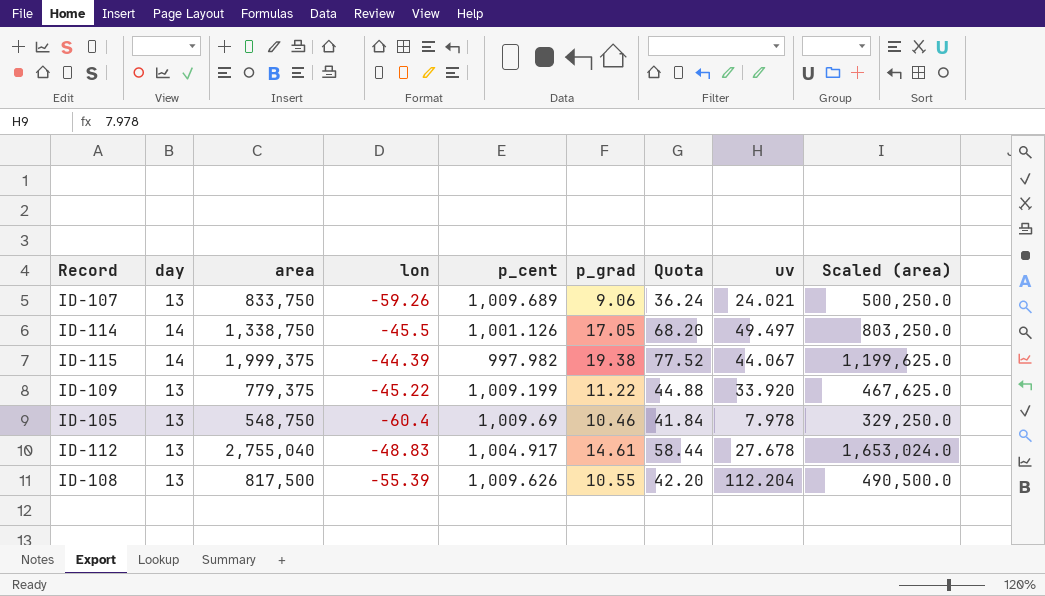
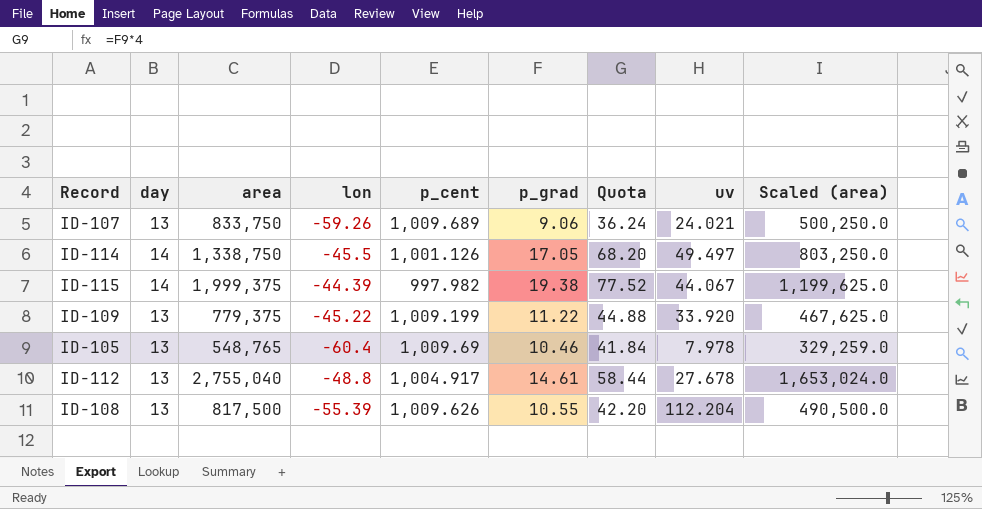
ID-105 | area: 548,750 -> 548,765
ID-105 | Scaled (area): 329,250.0 -> 329,259.0
ID-112 | lon: -48.83 -> -48.8

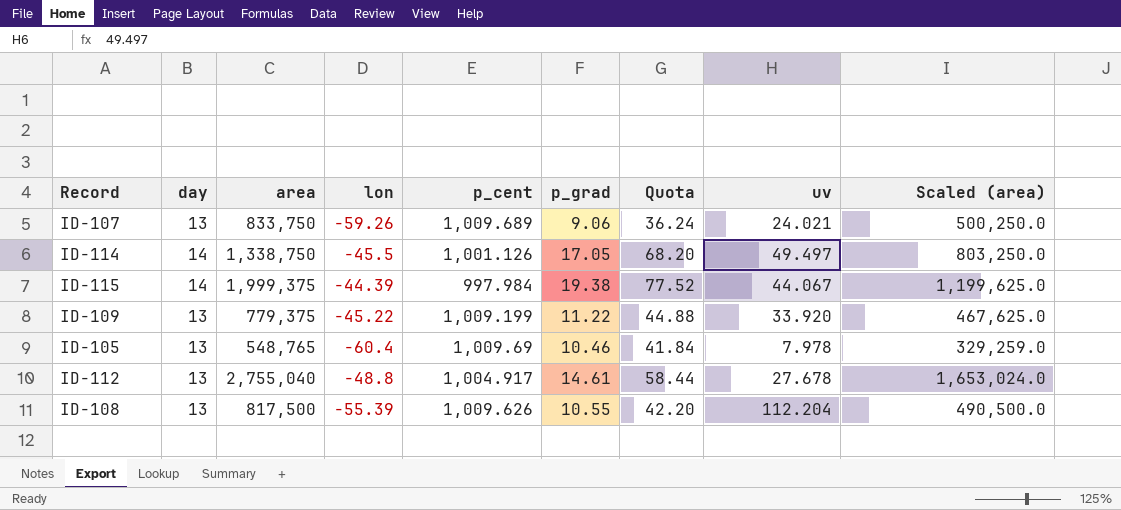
ID-115 | p_cent: 997.982 -> 997.984

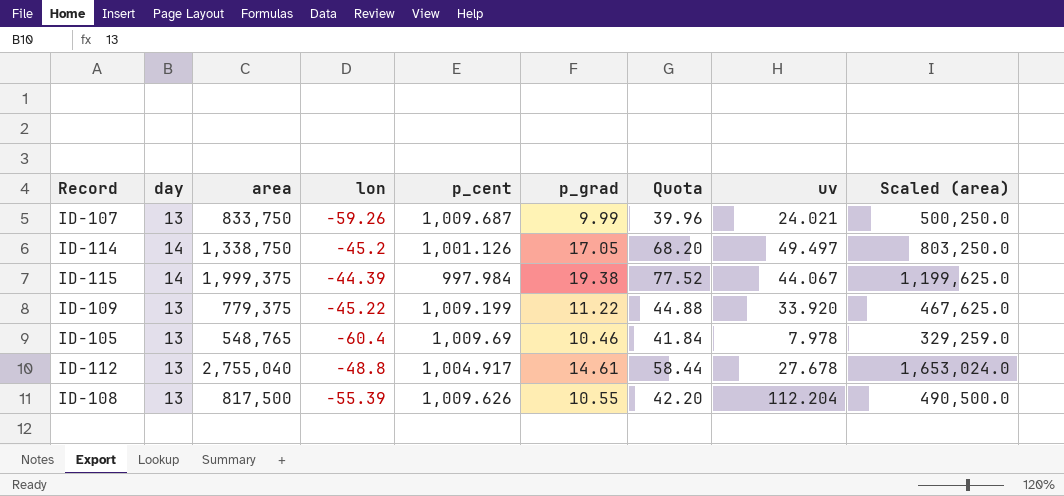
ID-107 | p_cent: 1,009.689 -> 1,009.687
ID-107 | p_grad: 9.06 -> 9.99
ID-107 | Quota: 36.24 -> 39.96
ID-114 | lon: -45.5 -> -45.2

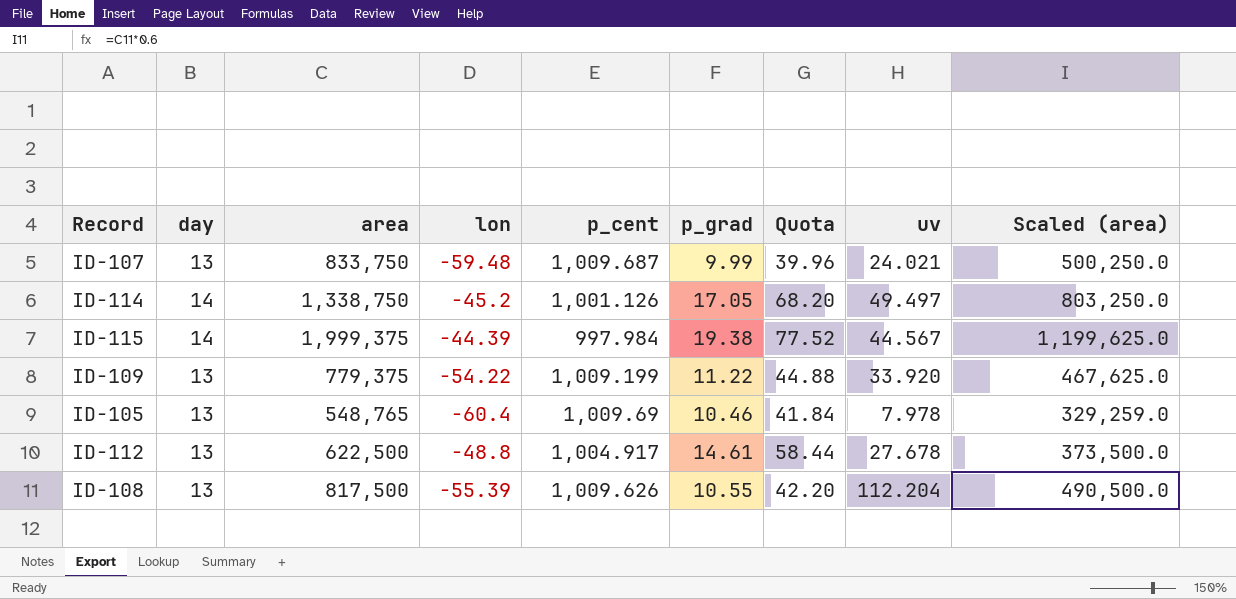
ID-107 | lon: -59.26 -> -59.48
ID-115 | uv: 44.067 -> 44.567
ID-109 | lon: -45.22 -> -54.22
ID-112 | area: 2,755,040 -> 622,500
ID-112 | Scaled (area): 1,653,024.0 -> 373,500.0

